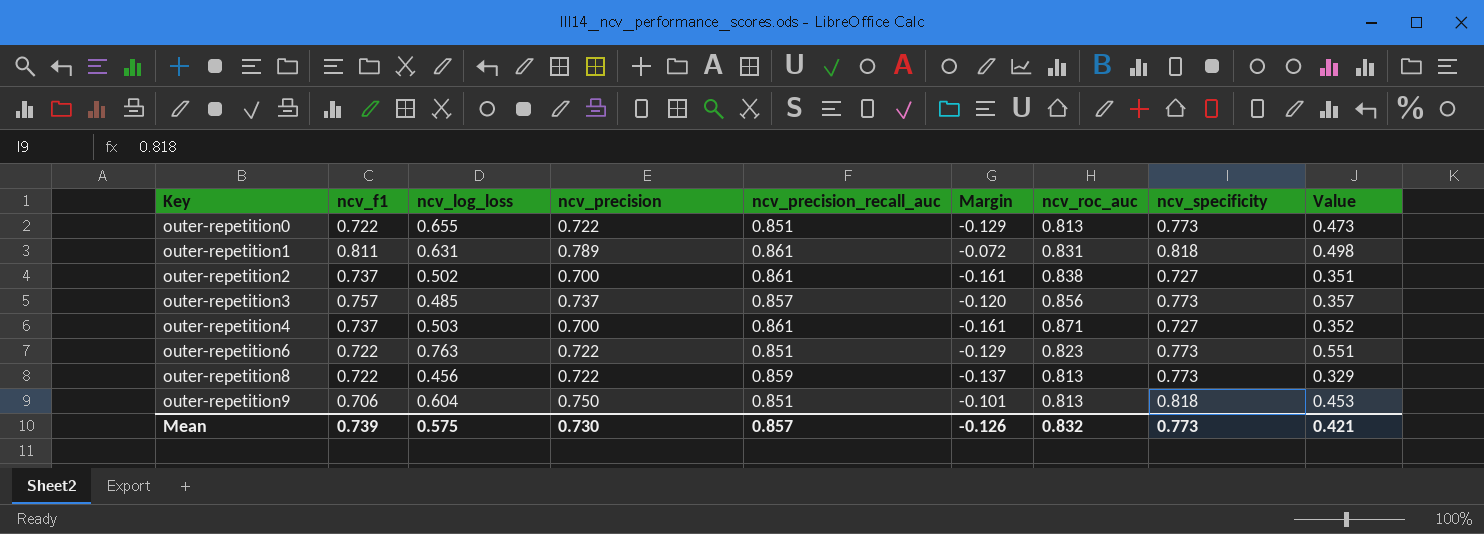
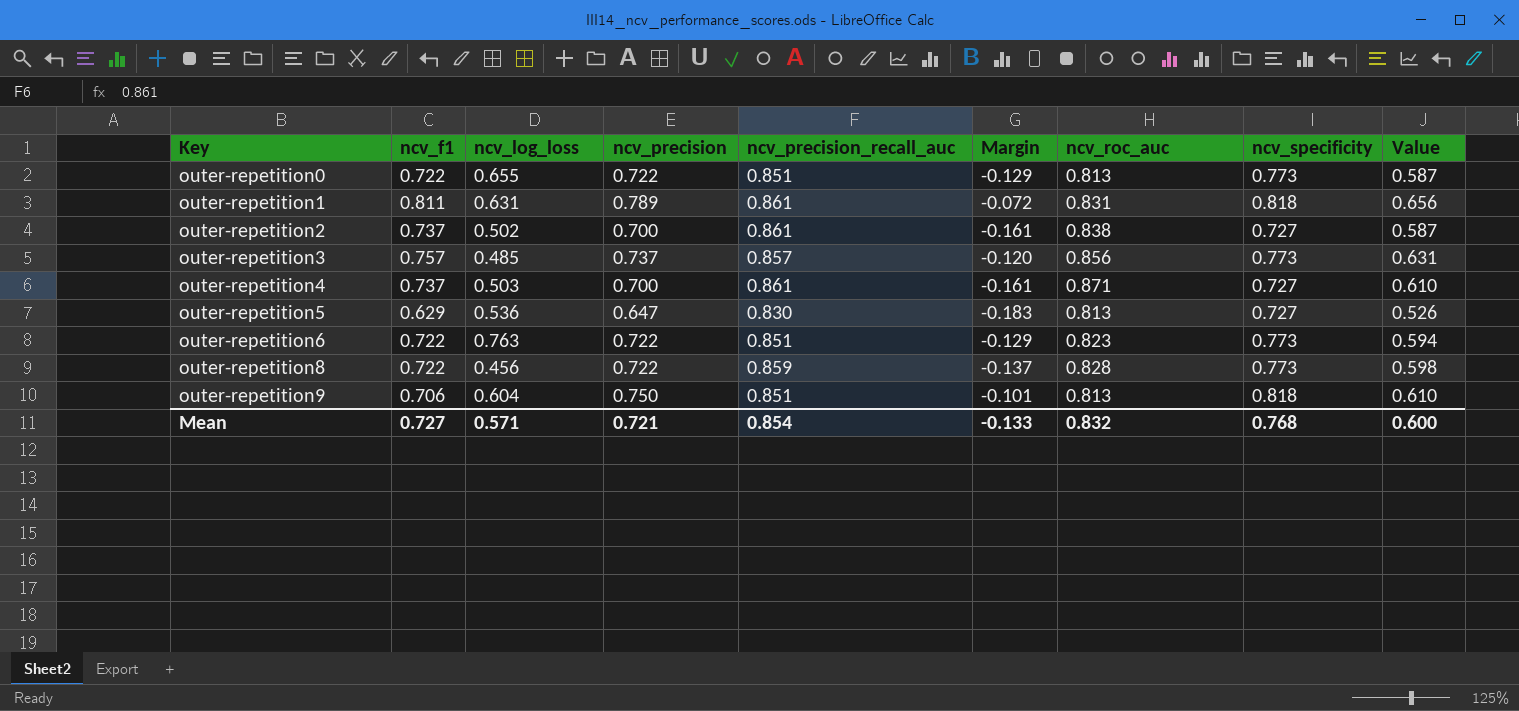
column Value | formula: [ncv_log_loss] * [ncv_precision] -> [ncv_precision] * [ncv_roc_auc]
row outer-repetition5: none -> 0.629 | 0.536 | 0.647 | 0.830 | -0.183 | 0.813 | 0.727 | 0.526
outer-repetition8 | ncv_roc_auc: 0.813 -> 0.828
Mean | ncv_f1: 0.739 -> 0.727
Mean | ncv_log_loss: 0.575 -> 0.571
Mean | ncv_precision: 0.730 -> 0.721
Mean | ncv_precision_recall_auc: 0.857 -> 0.854
Mean | Margin: -0.126 -> -0.133
Mean | ncv_specificity: 0.773 -> 0.768
Mean | Value: 0.421 -> 0.600

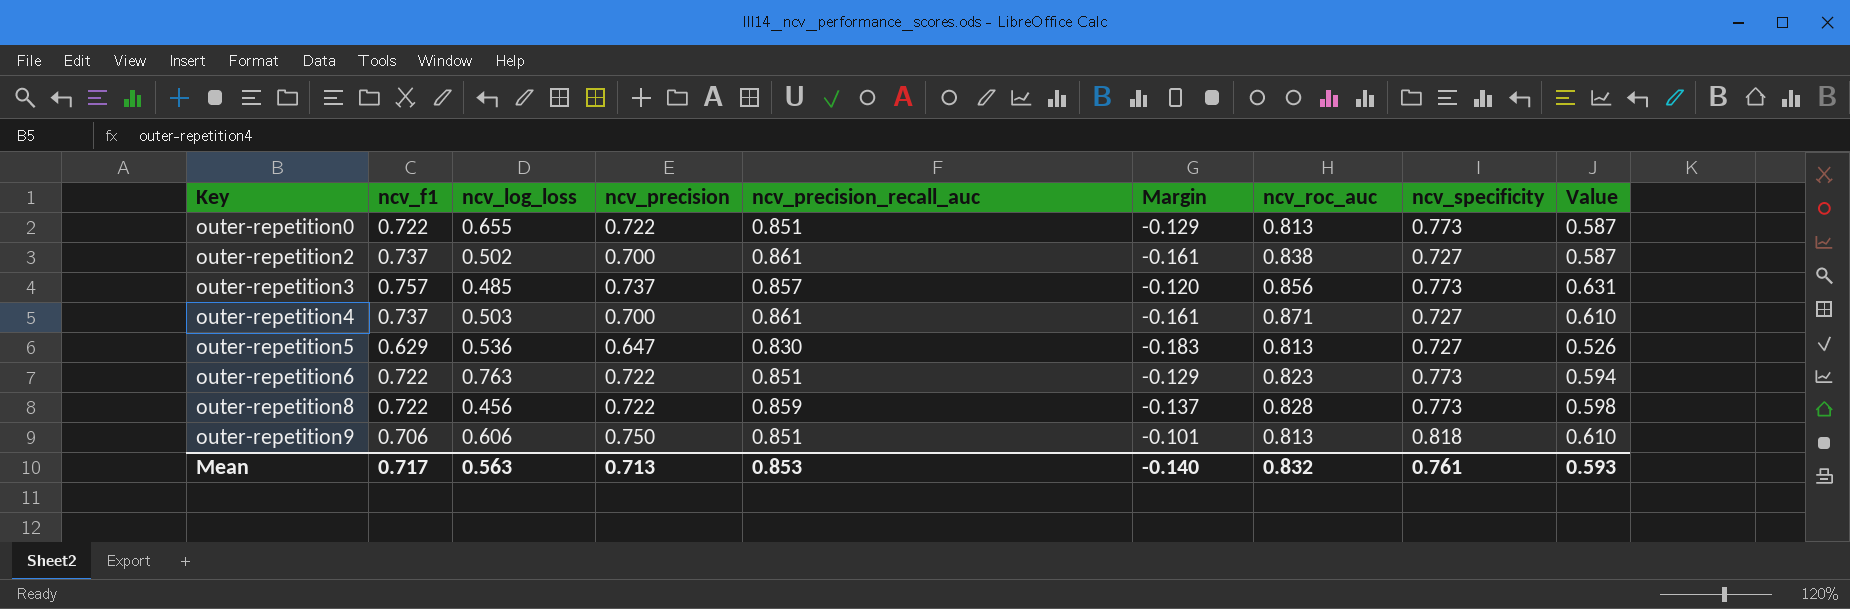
row outer-repetition1: 0.811 | 0.631 | 0.789 | 0.861 | -0.072 | 0.831 | 0.818 | 0.656 -> none
outer-repetition9 | ncv_log_loss: 0.604 -> 0.606
Mean | ncv_f1: 0.727 -> 0.717
Mean | ncv_log_loss: 0.571 -> 0.563
Mean | ncv_precision: 0.721 -> 0.713
Mean | ncv_precision_recall_auc: 0.854 -> 0.853
Mean | Margin: -0.133 -> -0.140
Mean | ncv_specificity: 0.768 -> 0.761
Mean | Value: 0.600 -> 0.593

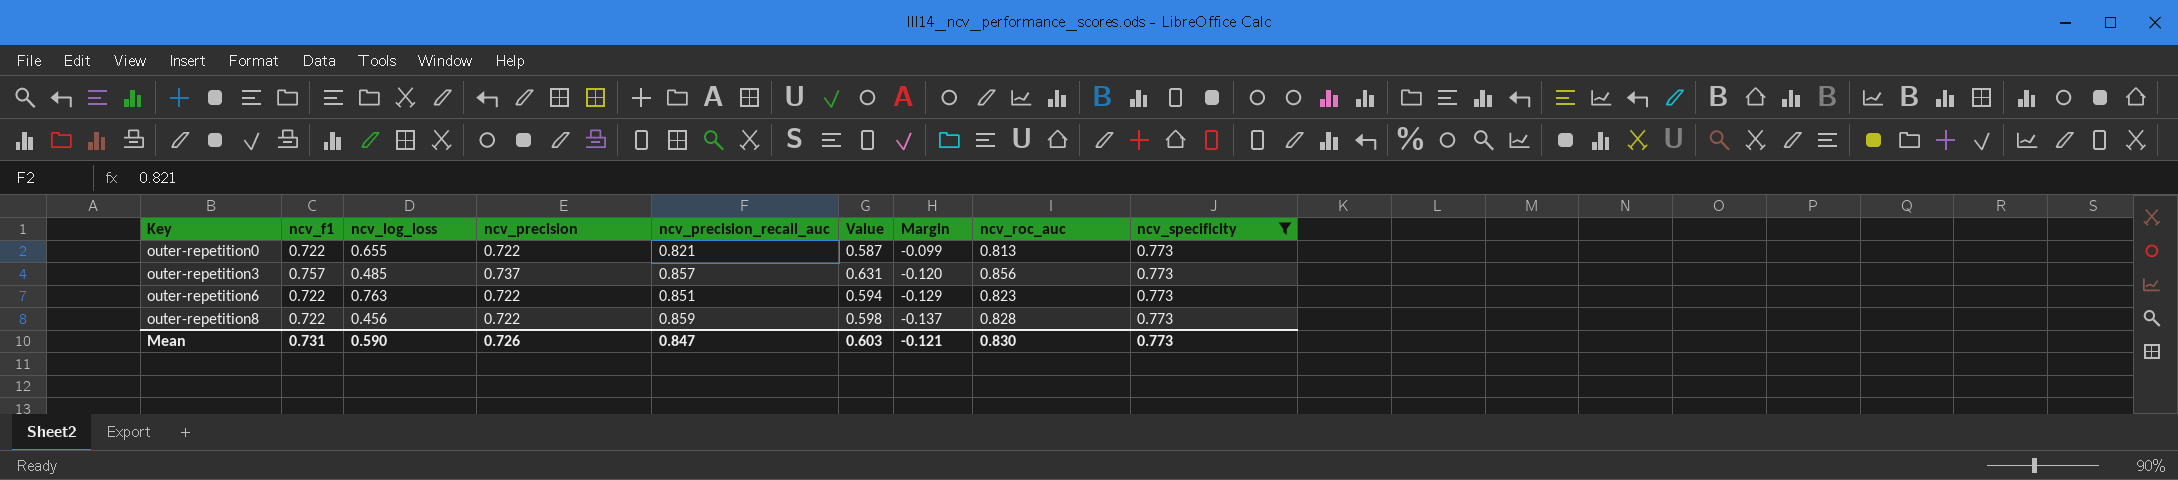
filter: none -> ncv_specificity = 0.773
column Value | position: 9 -> 6
outer-repetition0 | ncv_precision_recall_auc: 0.851 -> 0.821
outer-repetition0 | Margin: -0.129 -> -0.099
Mean | ncv_f1: 0.717 -> 0.731
Mean | ncv_log_loss: 0.563 -> 0.590
Mean | ncv_precision: 0.713 -> 0.726
Mean | ncv_precision_recall_auc: 0.853 -> 0.847
Mean | Value: 0.593 -> 0.603
Mean | Margin: -0.140 -> -0.121
Mean | ncv_roc_auc: 0.832 -> 0.830
Mean | ncv_specificity: 0.761 -> 0.773

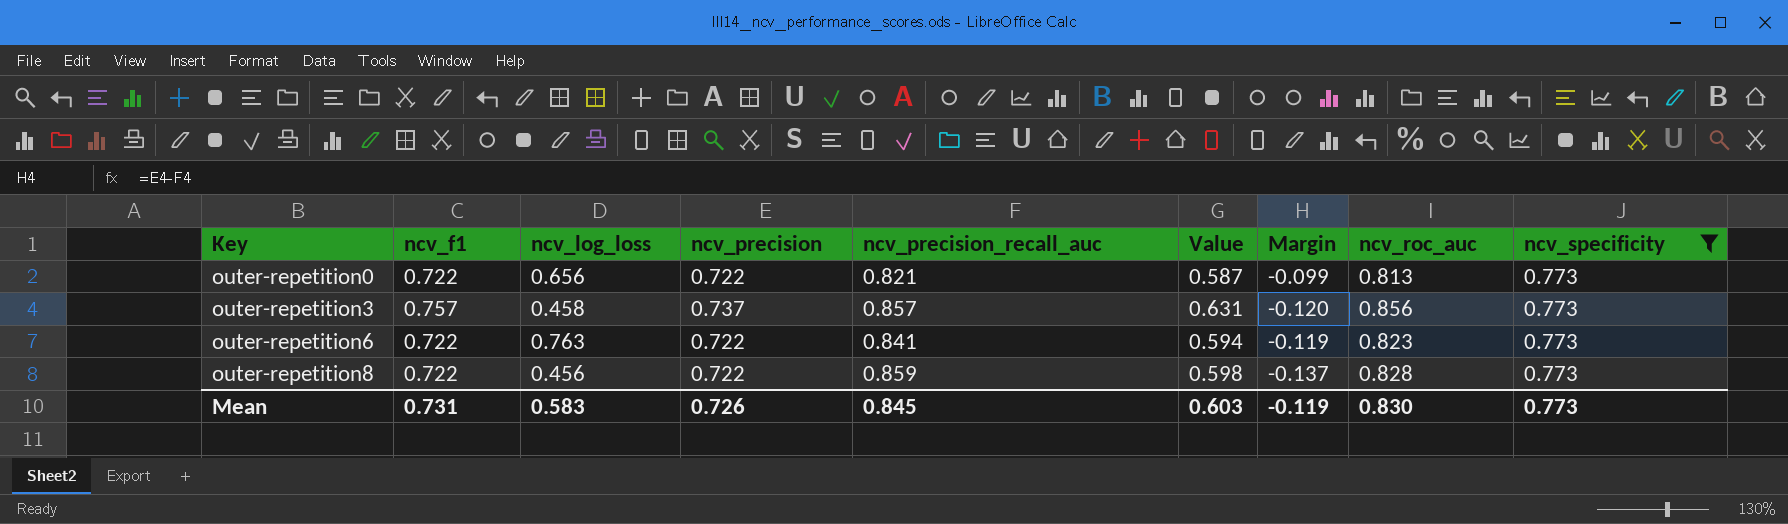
outer-repetition0 | ncv_log_loss: 0.655 -> 0.656
outer-repetition3 | ncv_log_loss: 0.485 -> 0.458
outer-repetition6 | ncv_precision_recall_auc: 0.851 -> 0.841
outer-repetition6 | Margin: -0.129 -> -0.119
Mean | ncv_log_loss: 0.590 -> 0.583
Mean | ncv_precision_recall_auc: 0.847 -> 0.845
Mean | Margin: -0.121 -> -0.119

